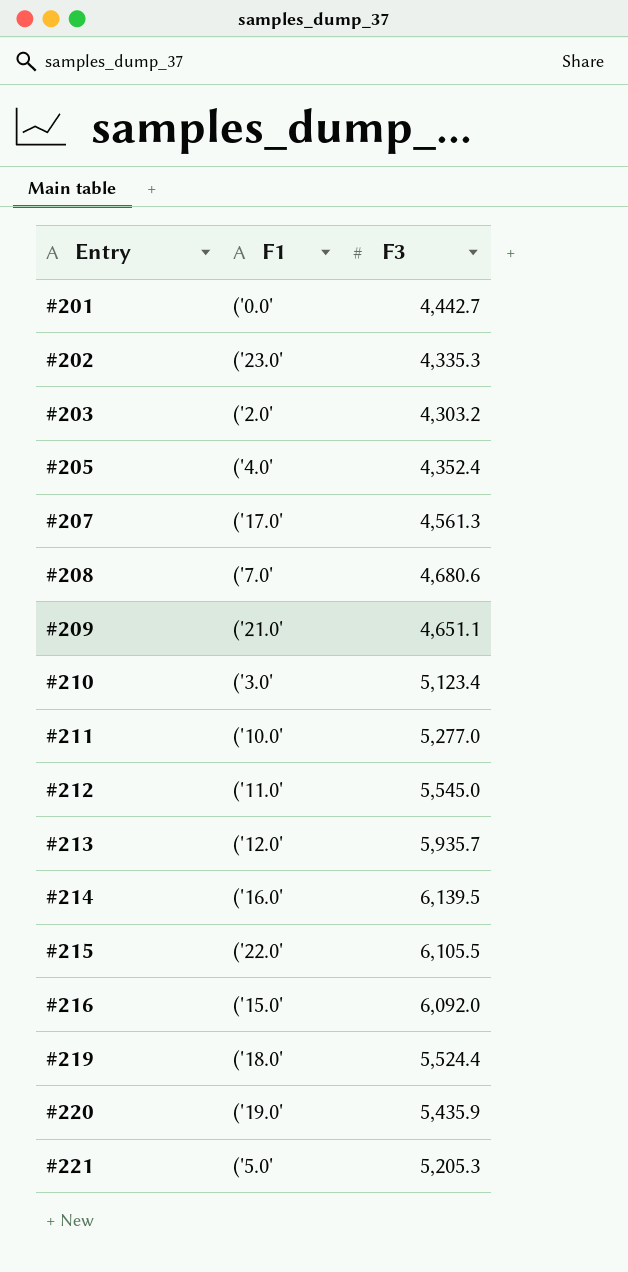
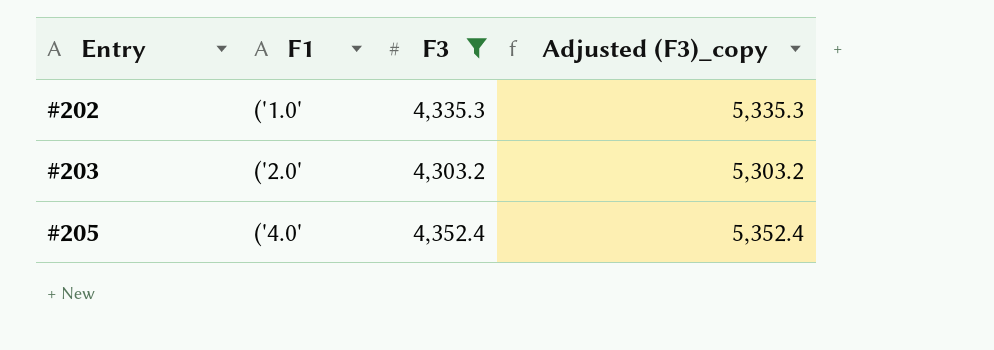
filter: none -> F3 <= 4,352.4
column Adjusted (F3)_copy | formula: none -> [F3] + 1000
#202 | F1: ('23.0' -> ('1.0'

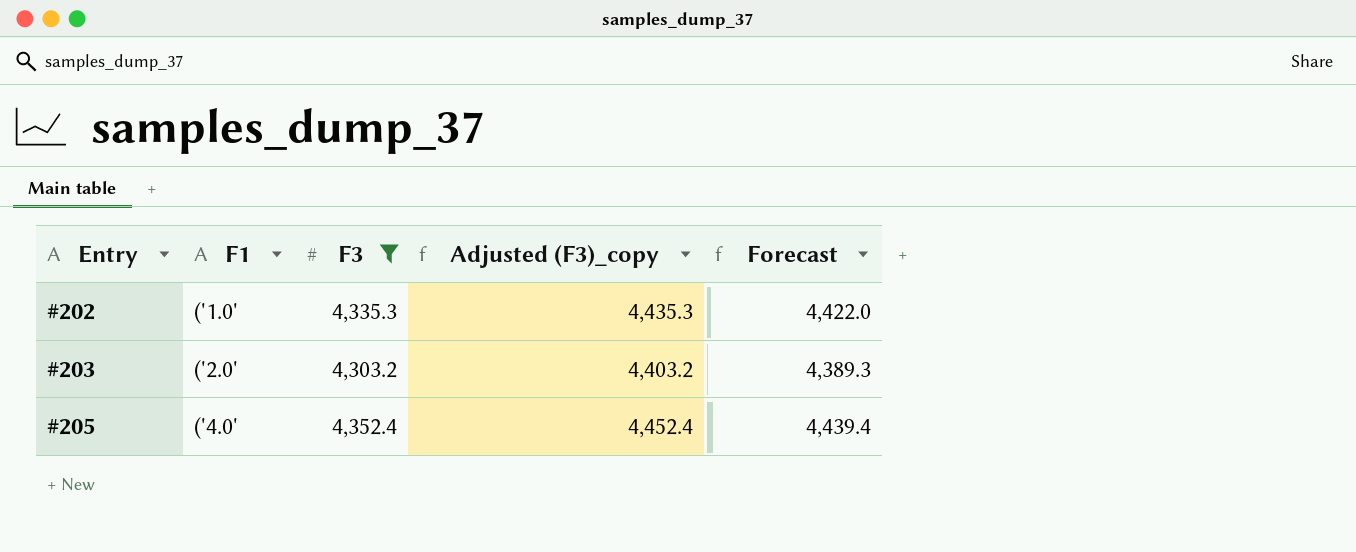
column Adjusted (F3)_copy | formula: [F3] + 1000 -> [F3] + 100
column Forecast | formula: none -> [F3] * 1.02

